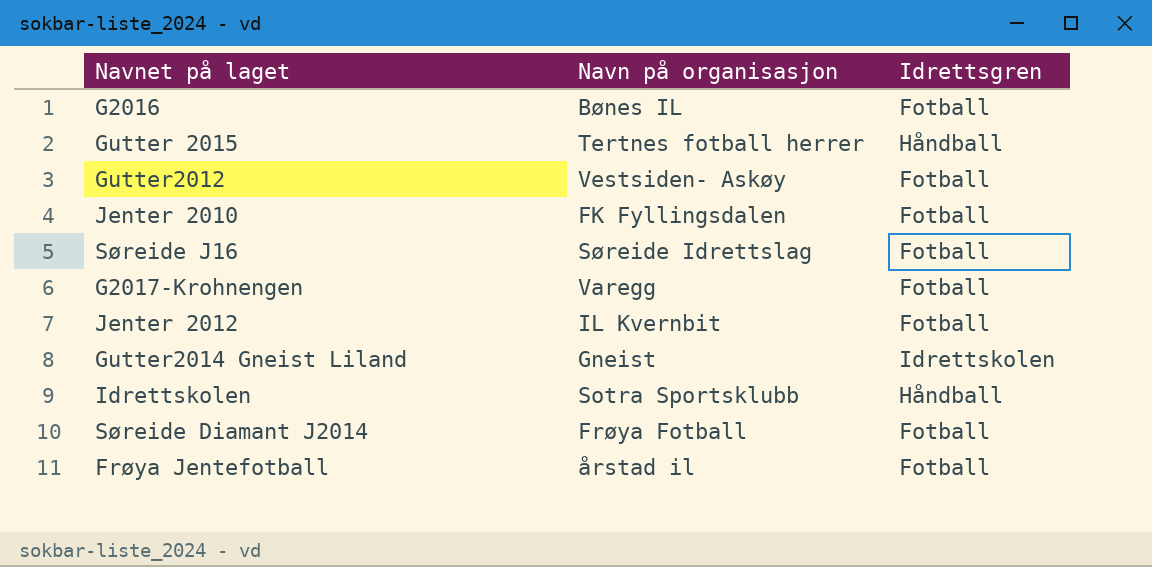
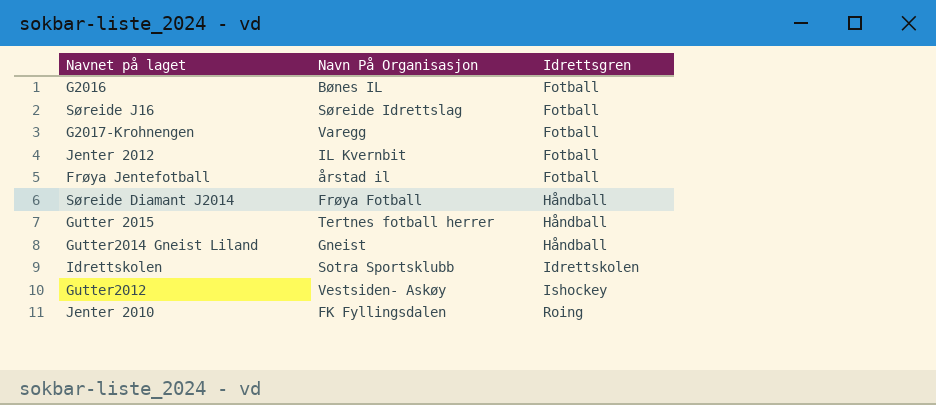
row order: none -> Idrettsgren ascending
column name: Navn på organisasjon -> Navn På Organisasjon
Søreide Diamant J2014 | Idrettsgren: Fotball -> Håndball
Gutter2014 Gneist Liland | Idrettsgren: Idrettskolen -> Håndball
Idrettskolen | Idrettsgren: Håndball -> Idrettskolen
Gutter2012 | Idrettsgren: Fotball -> Ishockey
Jenter 2010 | Idrettsgren: Fotball -> Roing

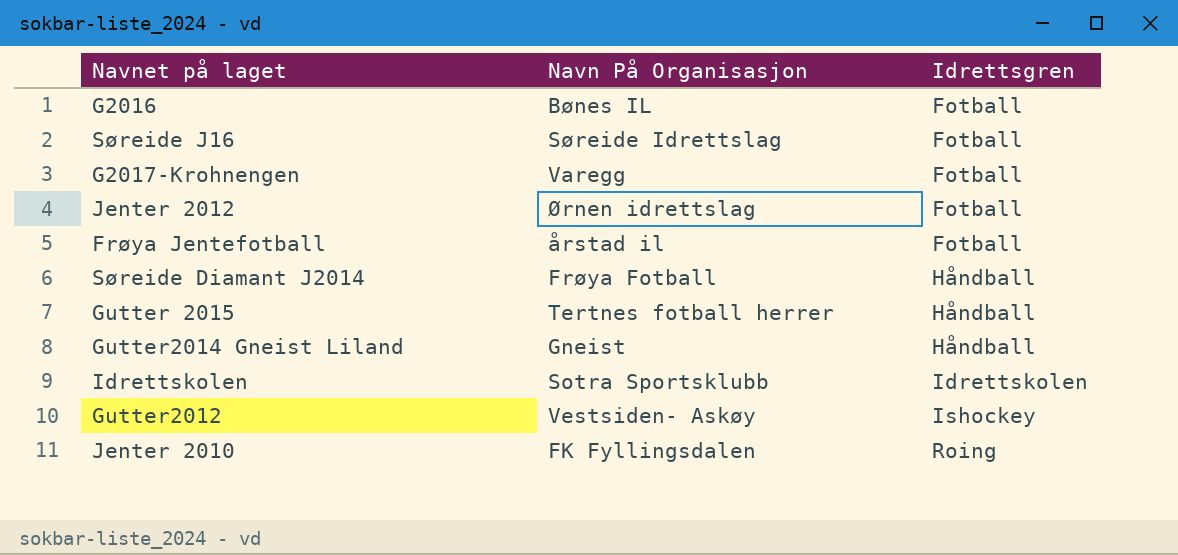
Jenter 2012 | Navn På Organisasjon: IL Kvernbit -> Ørnen idrettslag

